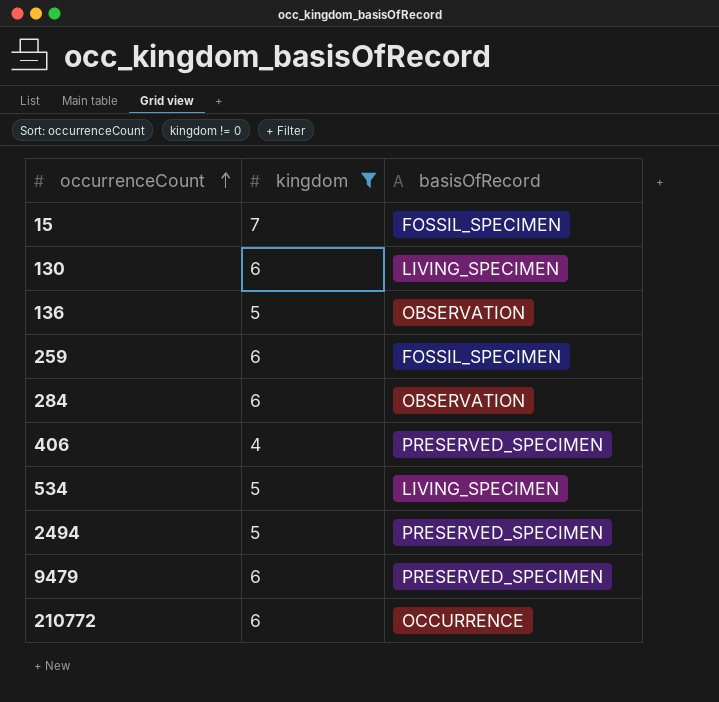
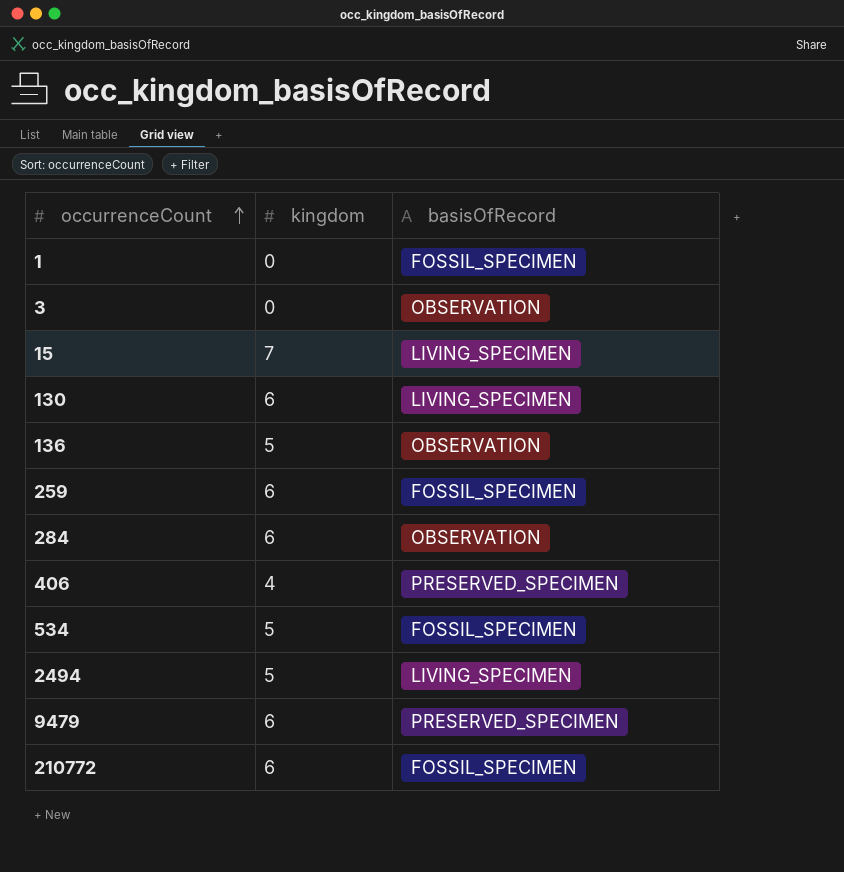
filter: kingdom != 0 -> none
15 | basisOfRecord: FOSSIL_SPECIMEN -> LIVING_SPECIMEN
534 | basisOfRecord: LIVING_SPECIMEN -> FOSSIL_SPECIMEN
2494 | basisOfRecord: PRESERVED_SPECIMEN -> LIVING_SPECIMEN
210772 | basisOfRecord: OCCURRENCE -> FOSSIL_SPECIMEN

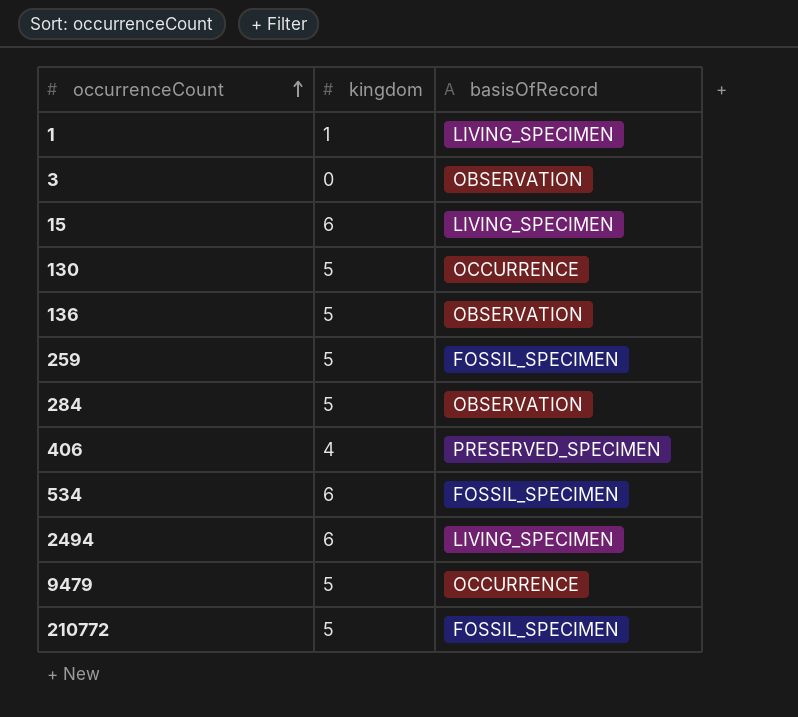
1 | kingdom: 0 -> 1
1 | basisOfRecord: FOSSIL_SPECIMEN -> LIVING_SPECIMEN
15 | kingdom: 7 -> 6
130 | kingdom: 6 -> 5
130 | basisOfRecord: LIVING_SPECIMEN -> OCCURRENCE
259 | kingdom: 6 -> 5
284 | kingdom: 6 -> 5
534 | kingdom: 5 -> 6
2494 | kingdom: 5 -> 6
9479 | kingdom: 6 -> 5
9479 | basisOfRecord: PRESERVED_SPECIMEN -> OCCURRENCE
210772 | kingdom: 6 -> 5

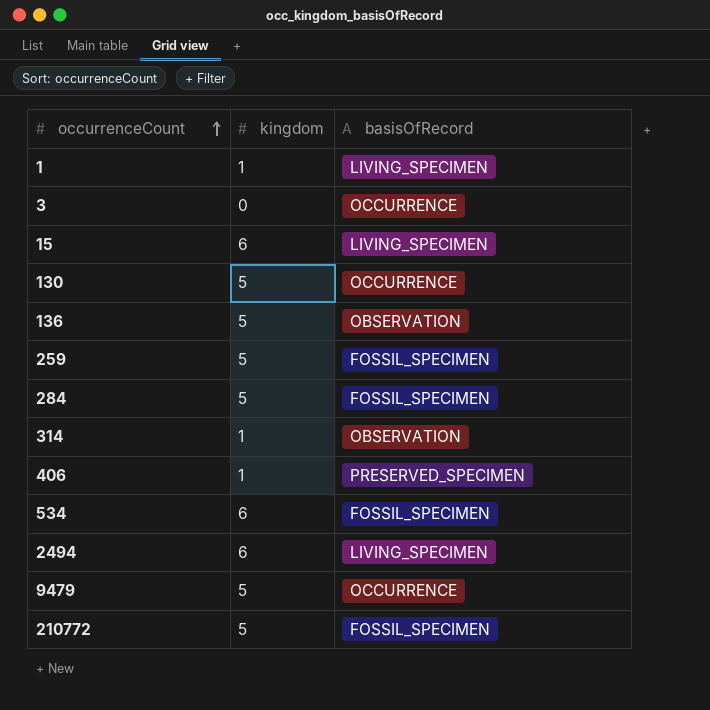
3 | basisOfRecord: OBSERVATION -> OCCURRENCE
284 | basisOfRecord: OBSERVATION -> FOSSIL_SPECIMEN
row 314: none -> 1 | OBSERVATION
406 | kingdom: 4 -> 1

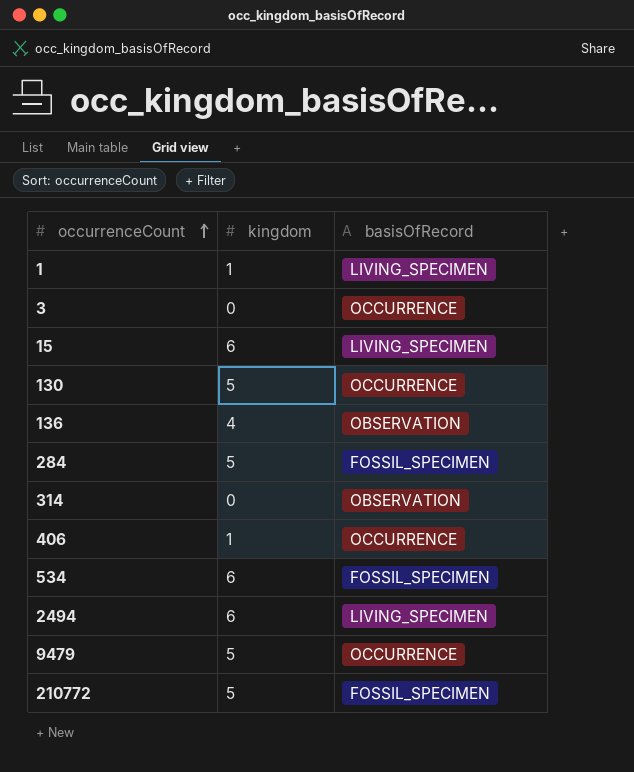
row 259: 5 | FOSSIL_SPECIMEN -> none
136 | kingdom: 5 -> 4
314 | kingdom: 1 -> 0
406 | basisOfRecord: PRESERVED_SPECIMEN -> OCCURRENCE

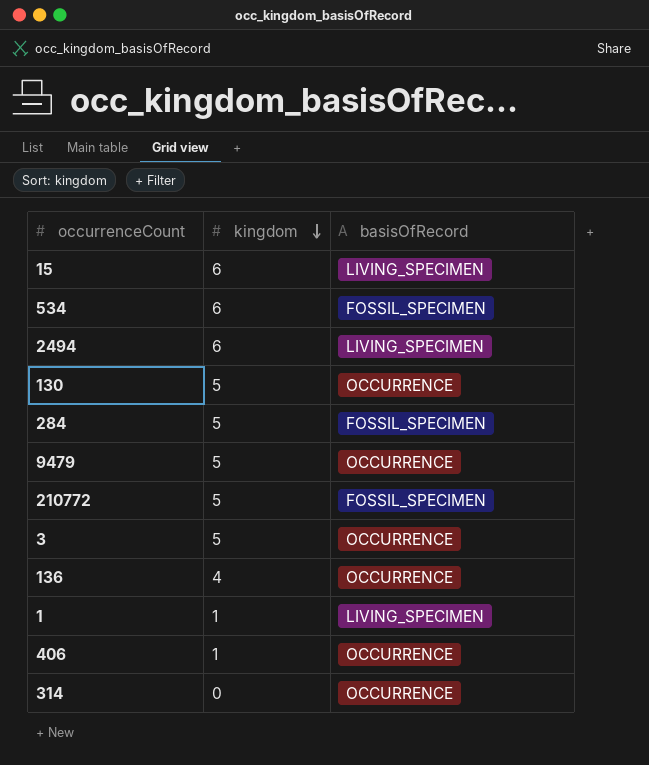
row order: occurrenceCount ascending -> kingdom descending
3 | kingdom: 0 -> 5
136 | basisOfRecord: OBSERVATION -> OCCURRENCE
314 | basisOfRecord: OBSERVATION -> OCCURRENCE

